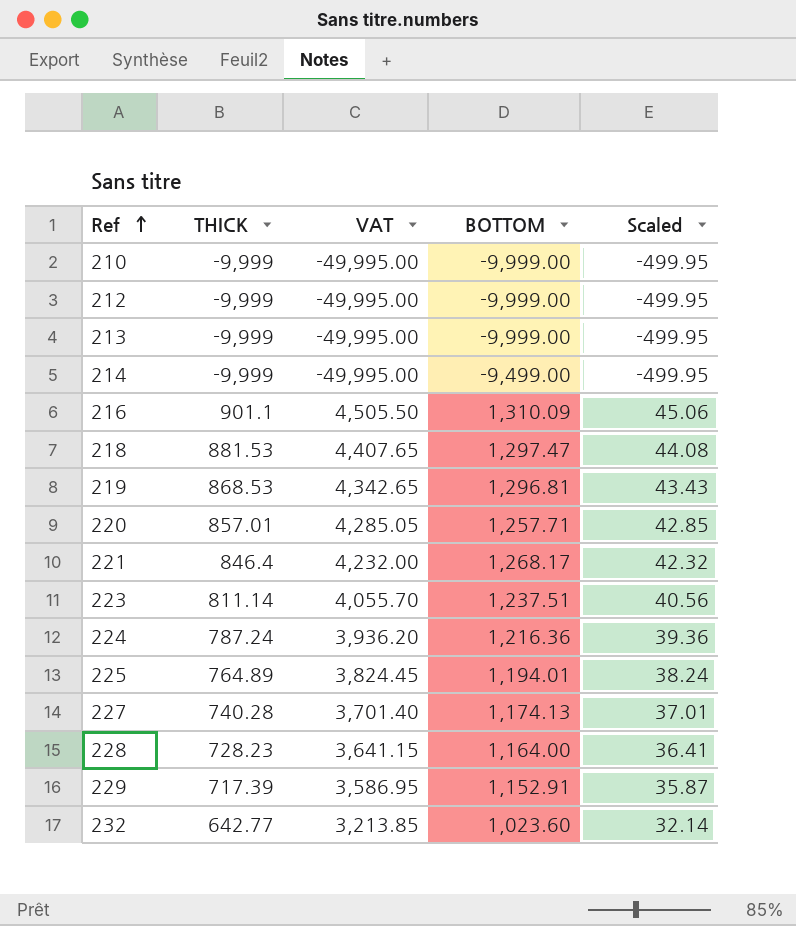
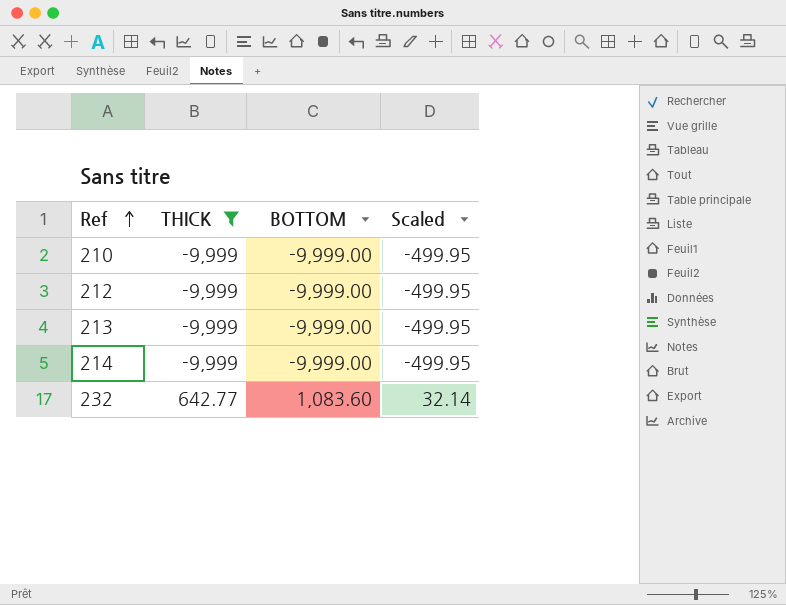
filter: none -> THICK <= 642.77
column VAT | formula: [THICK] * 5 -> none
214 | BOTTOM: -9,499.00 -> -9,999.00
232 | BOTTOM: 1,023.60 -> 1,083.60

